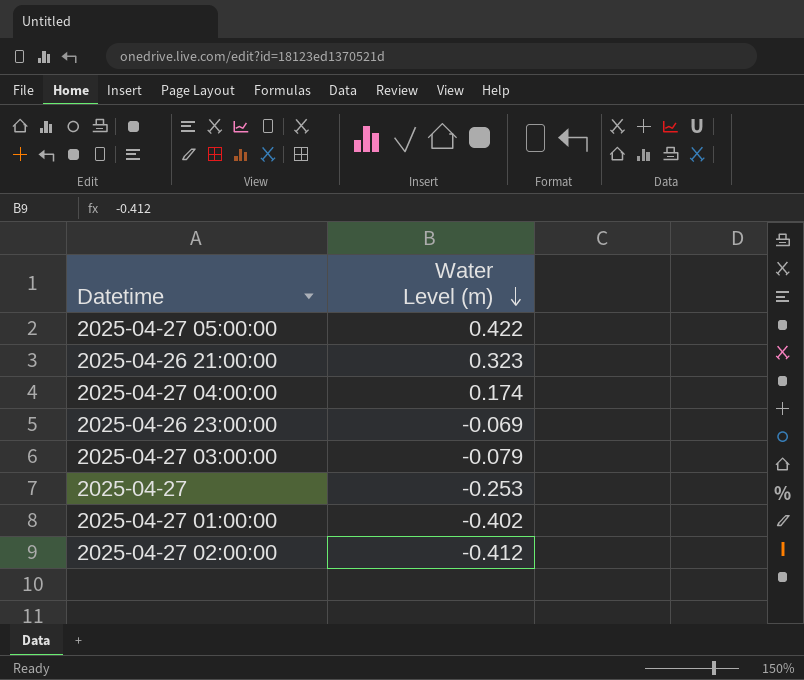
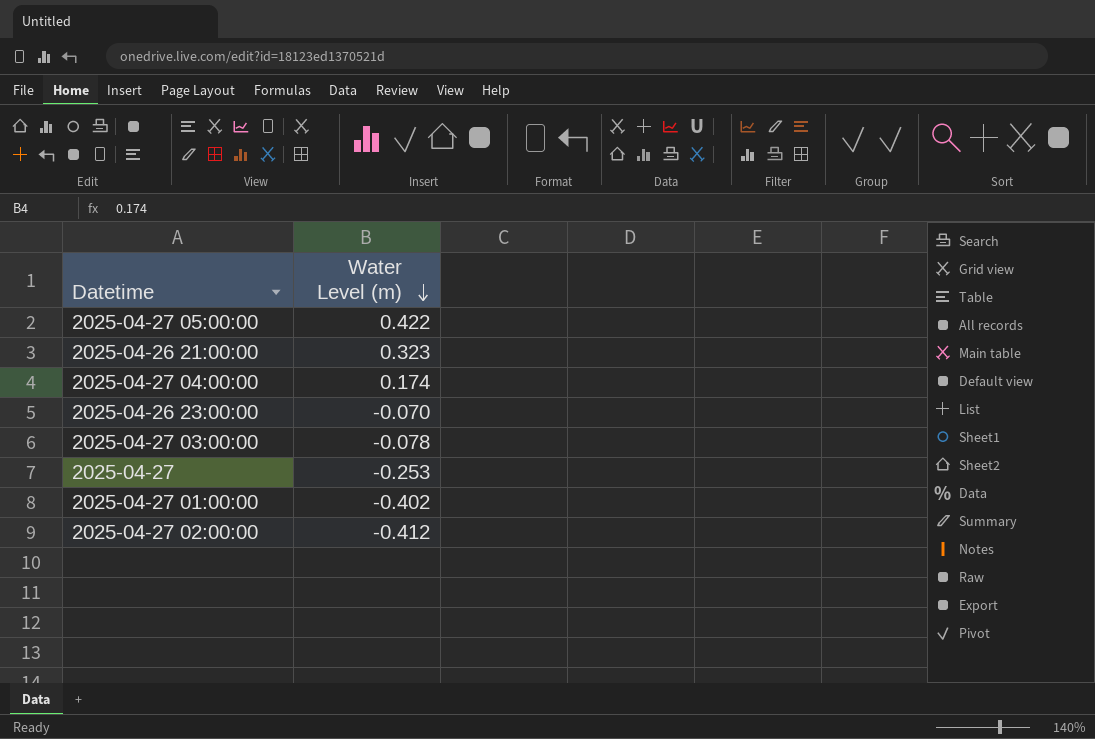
2025-04-26 23:00:00 | Water Level (m): -0.069 -> -0.070
2025-04-27 03:00:00 | Water Level (m): -0.079 -> -0.078

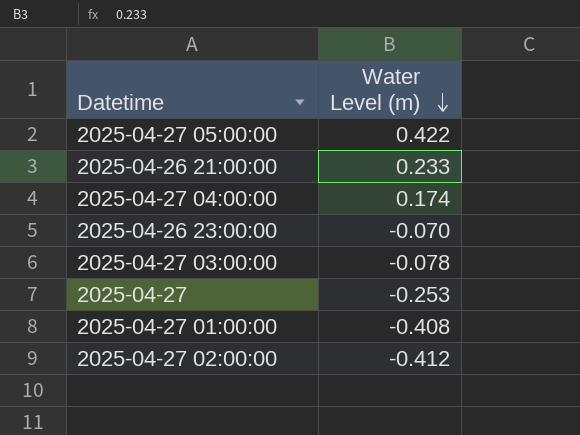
2025-04-26 21:00:00 | Water Level (m): 0.323 -> 0.233
2025-04-27 01:00:00 | Water Level (m): -0.402 -> -0.408

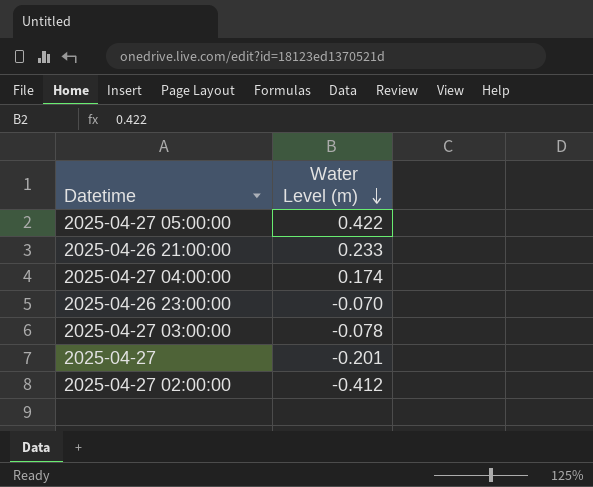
row 2025-04-27 01:00:00: -0.408 -> none
2025-04-27 | Water Level (m): -0.253 -> -0.201

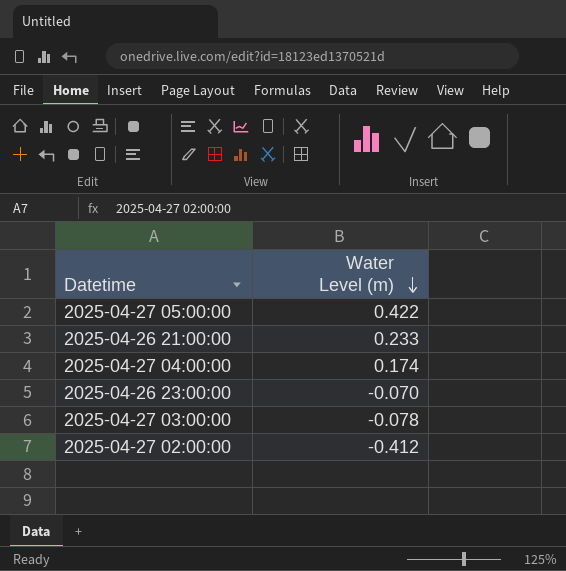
row 2025-04-27: -0.201 -> none

